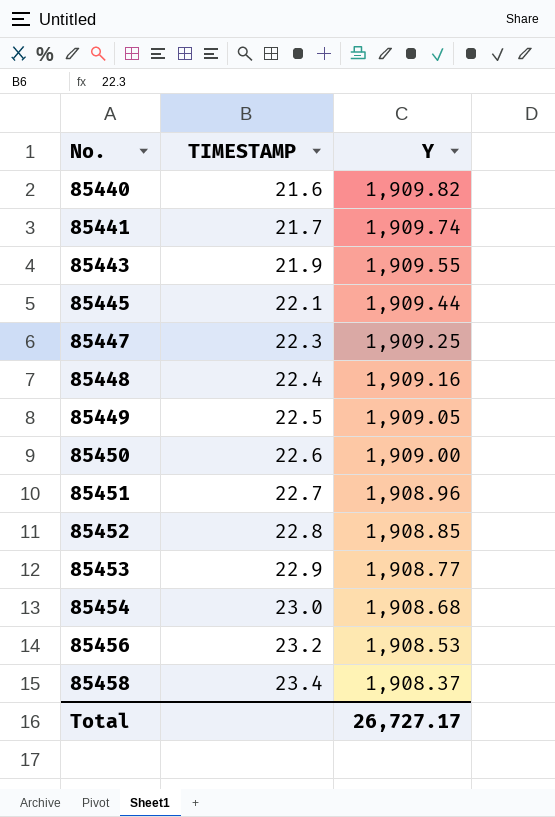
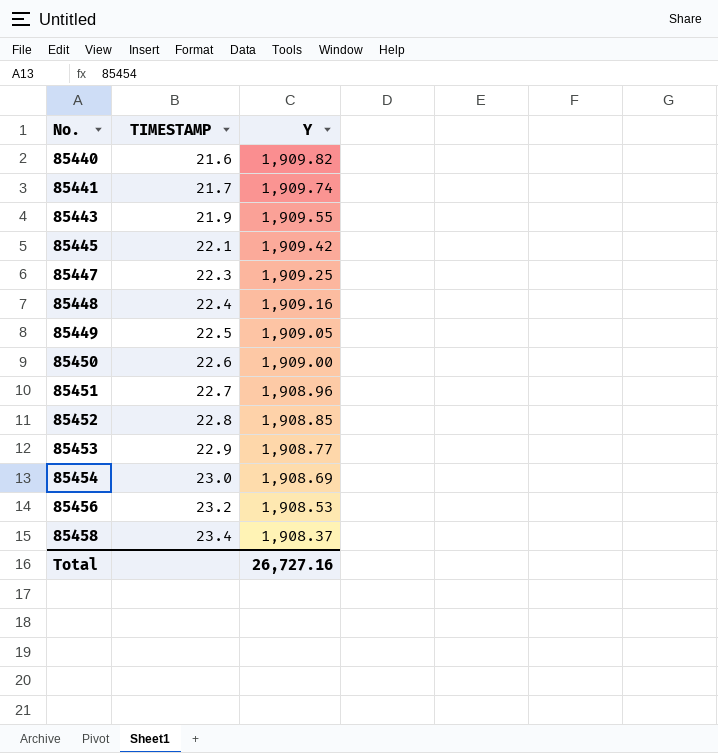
85445 | Y: 1,909.44 -> 1,909.42
85454 | Y: 1,908.68 -> 1,908.69
Total | Y: 26,727.17 -> 26,727.16

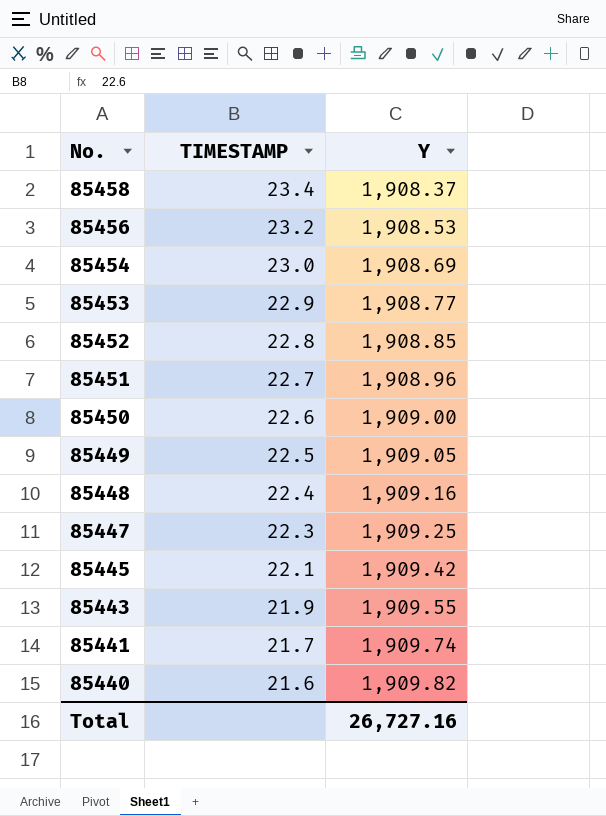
row order: No. ascending -> No. descending

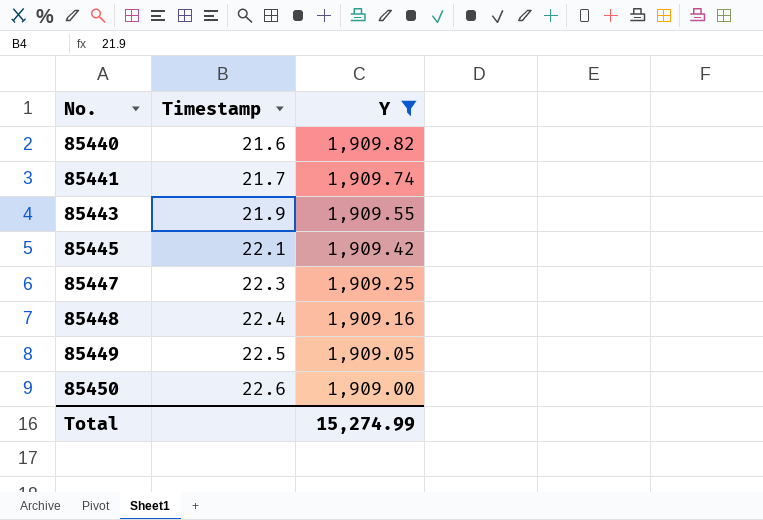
filter: none -> Y >= 1,909.00
row order: No. descending -> No. ascending
column name: TIMESTAMP -> Timestamp
Total | Y: 26,727.16 -> 15,274.99

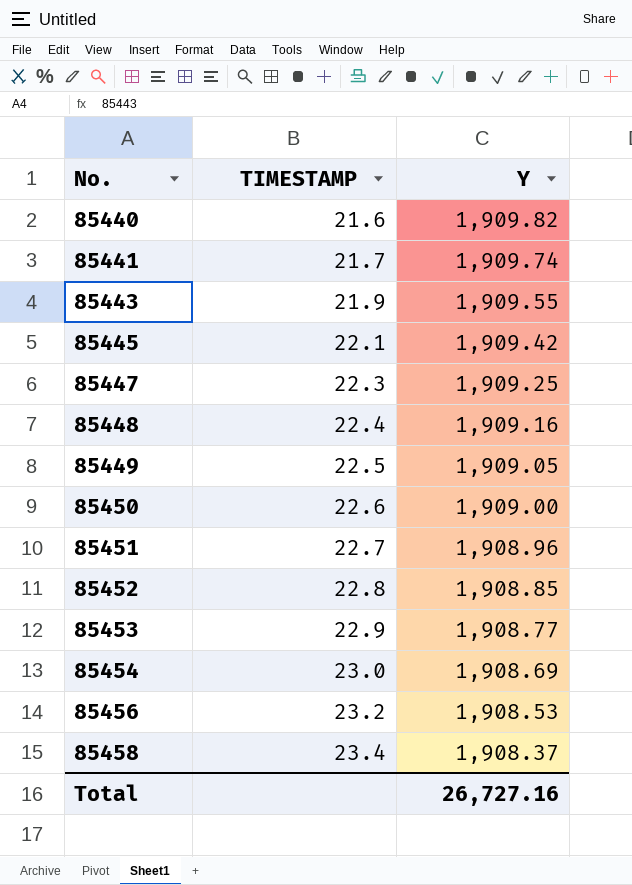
filter: Y >= 1,909.00 -> none
column name: Timestamp -> TIMESTAMP
Total | Y: 15,274.99 -> 26,727.16

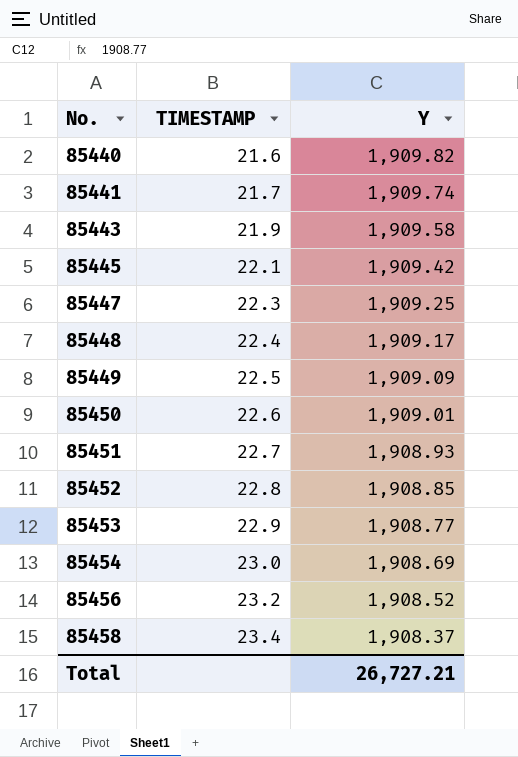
85443 | Y: 1,909.55 -> 1,909.58
85448 | Y: 1,909.16 -> 1,909.17
85449 | Y: 1,909.05 -> 1,909.09
85450 | Y: 1,909.00 -> 1,909.01
85451 | Y: 1,908.96 -> 1,908.93
85456 | Y: 1,908.53 -> 1,908.52
Total | Y: 26,727.16 -> 26,727.21

